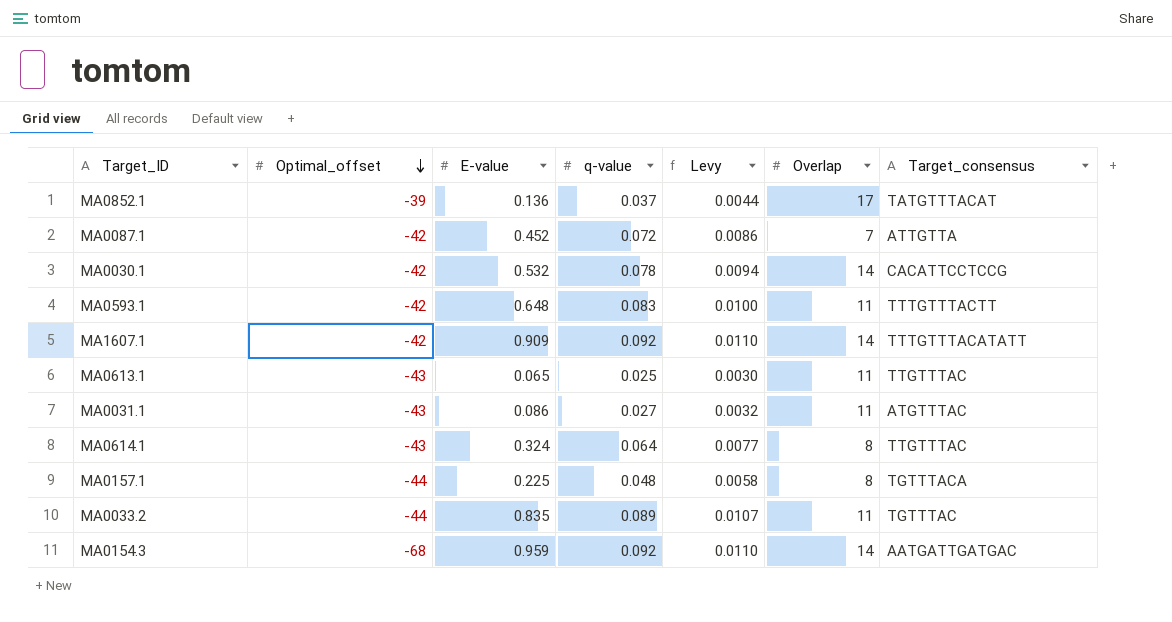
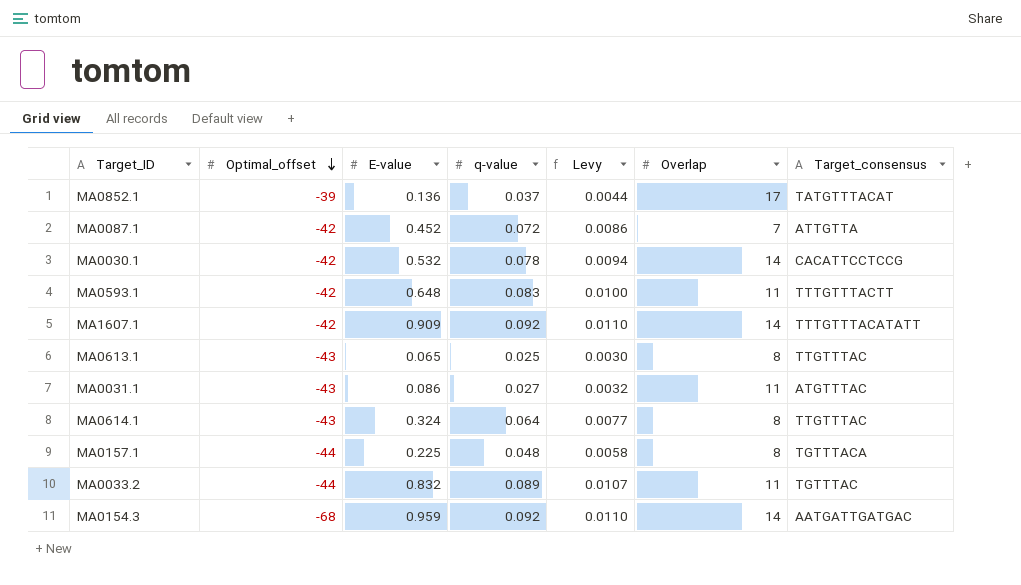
MA0613.1 | Overlap: 11 -> 8
MA0033.2 | E-value: 0.835 -> 0.832

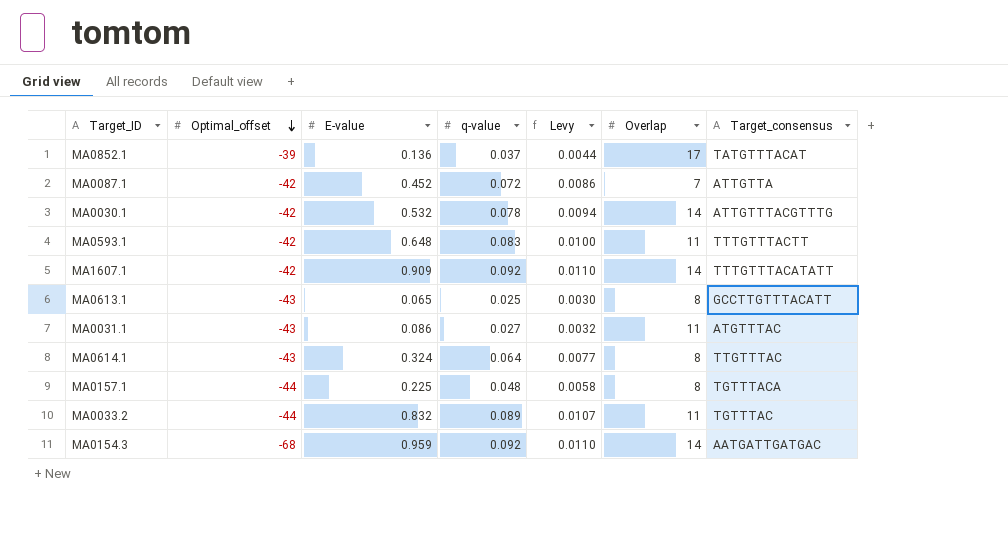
MA0030.1 | Target_consensus: CACATTCCTCCG -> ATTGTTTACGTTTG
MA0613.1 | Target_consensus: TTGTTTAC -> GCCTTGTTTACATT

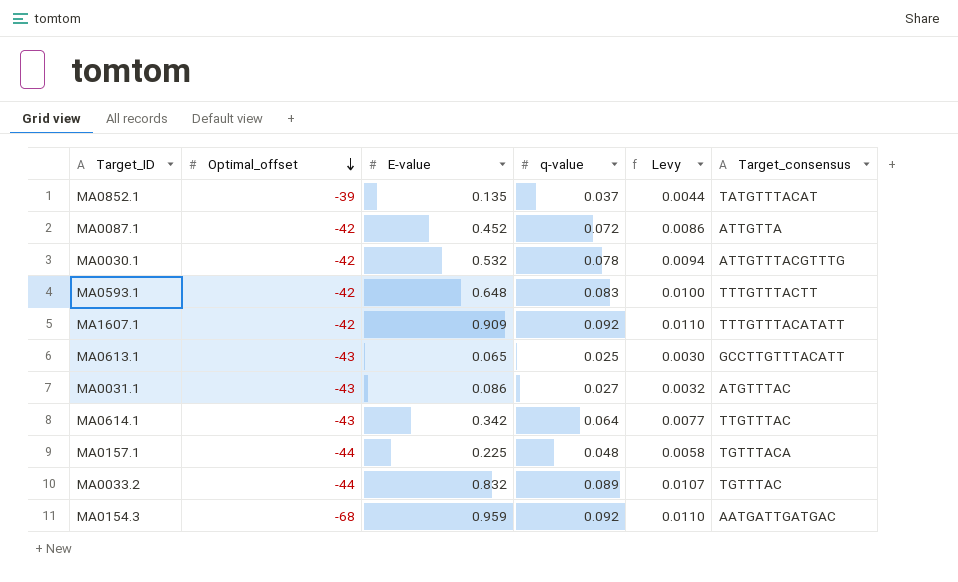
column Overlap | position: 6 -> none
MA0852.1 | E-value: 0.136 -> 0.135
MA0614.1 | E-value: 0.324 -> 0.342

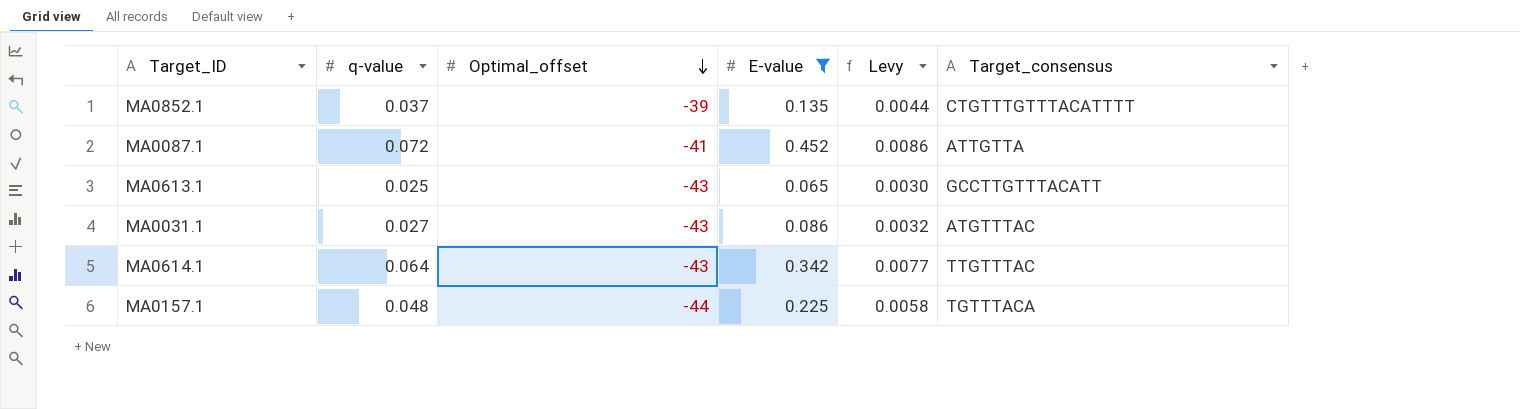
filter: none -> E-value <= 0.452
column q-value | position: 4 -> 2
MA0852.1 | Target_consensus: TATGTTTACAT -> CTGTTTGTTTACATTTT
MA0087.1 | Optimal_offset: -42 -> -41

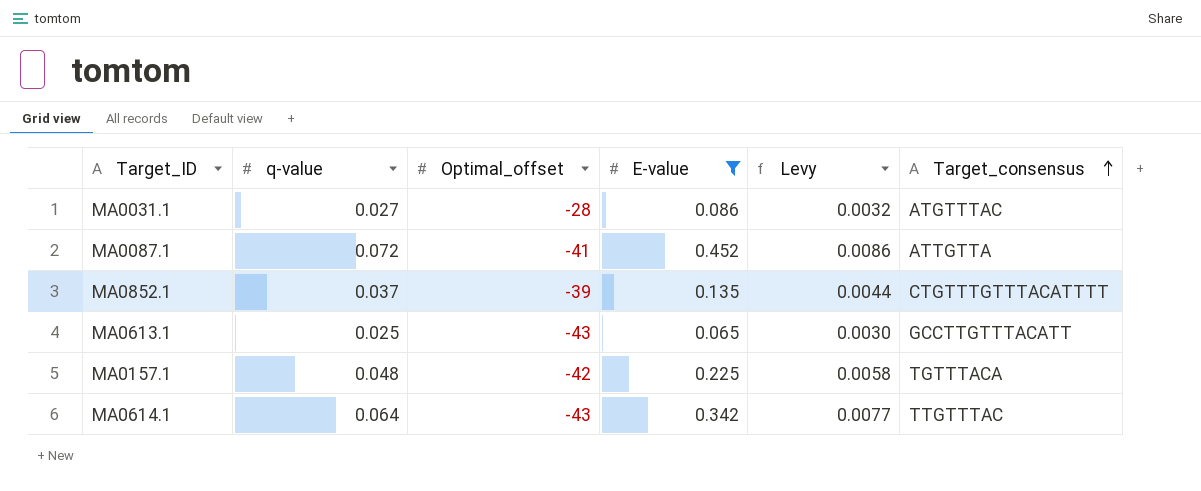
row order: Optimal_offset descending -> Target_consensus ascending
MA0031.1 | Optimal_offset: -43 -> -28
MA0157.1 | Optimal_offset: -44 -> -42

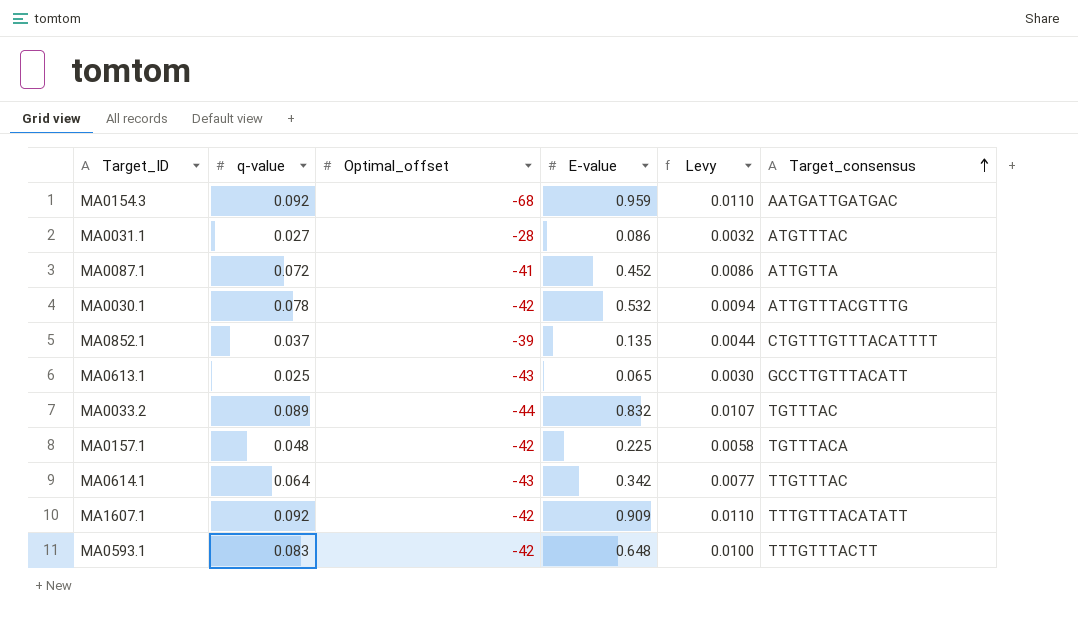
filter: E-value <= 0.452 -> none

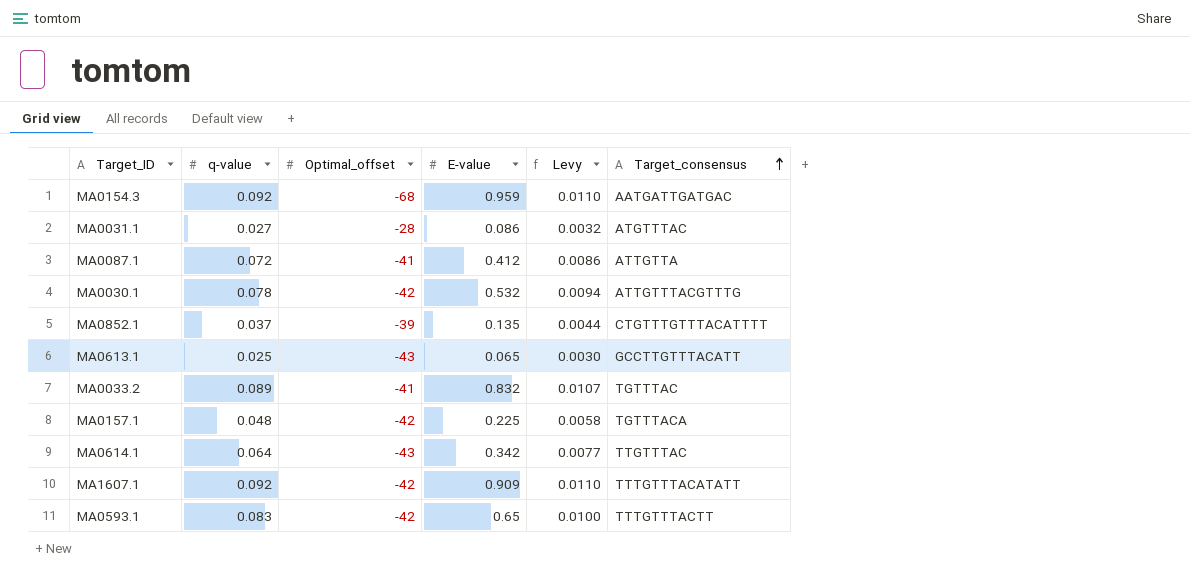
MA0087.1 | E-value: 0.452 -> 0.412
MA0033.2 | Optimal_offset: -44 -> -41
MA0593.1 | E-value: 0.648 -> 0.65

